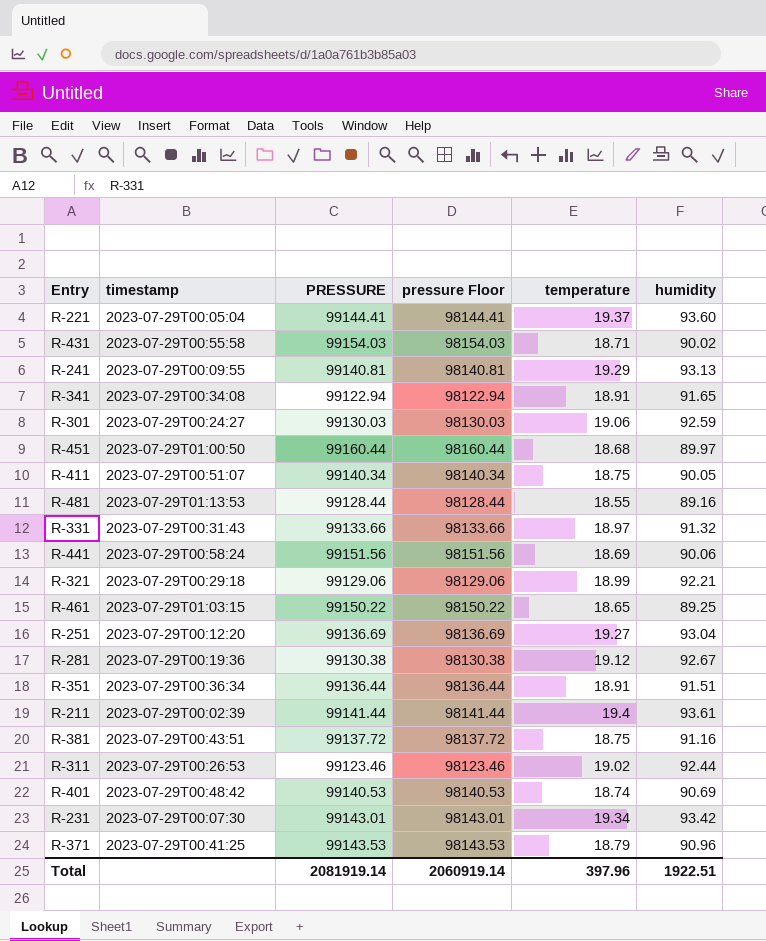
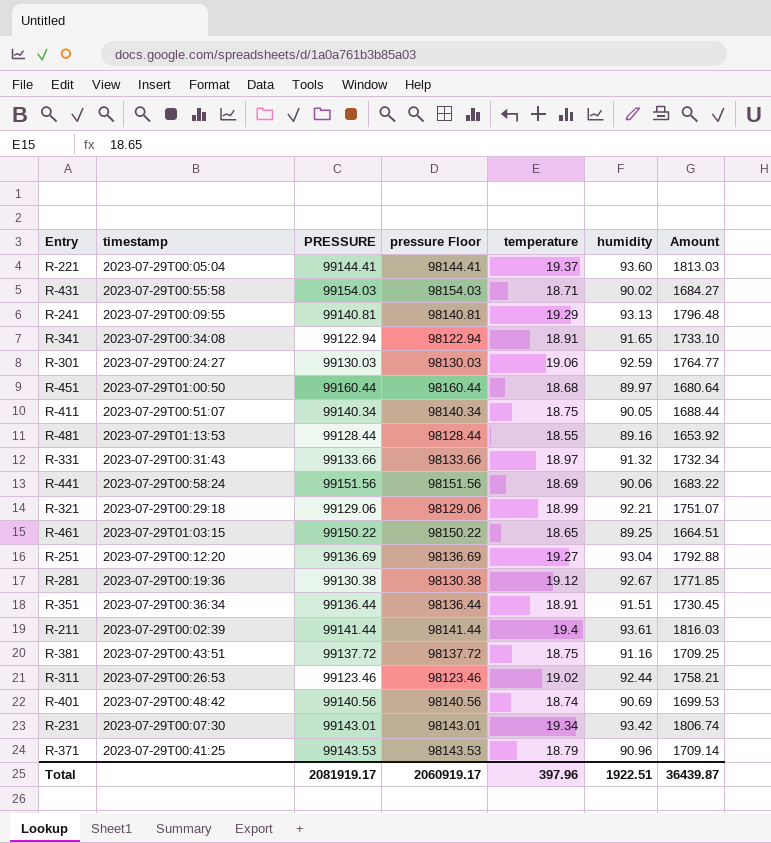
column Amount | formula: none -> [temperature] * [humidity]
R-401 | PRESSURE: 99140.53 -> 99140.56
R-401 | pressure Floor: 98140.53 -> 98140.56
Total | PRESSURE: 2081919.14 -> 2081919.17
Total | pressure Floor: 2060919.14 -> 2060919.17

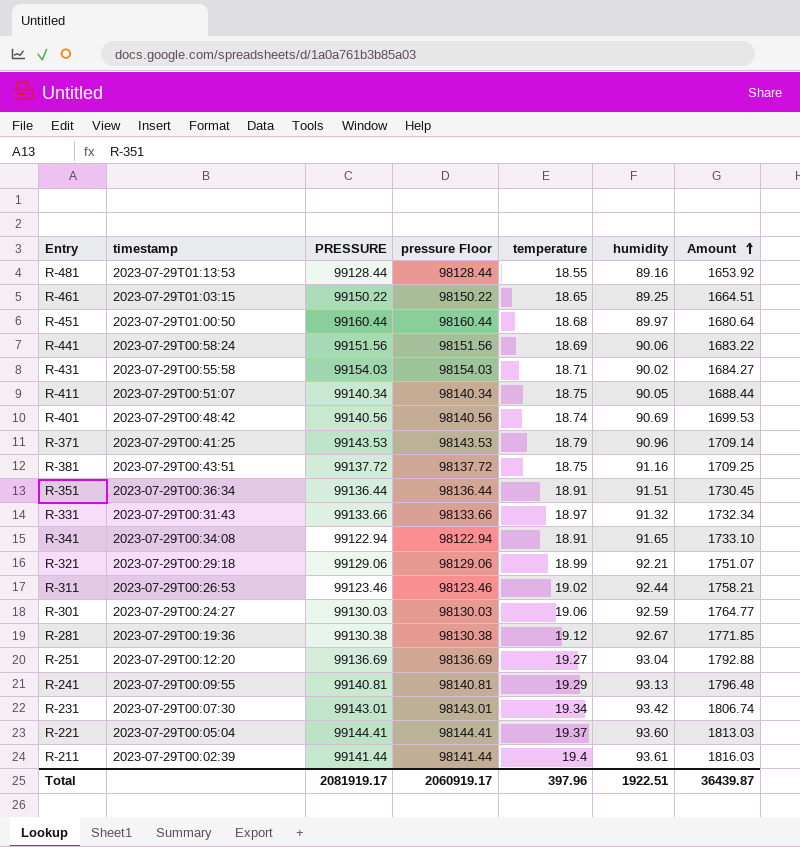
row order: none -> Amount ascending

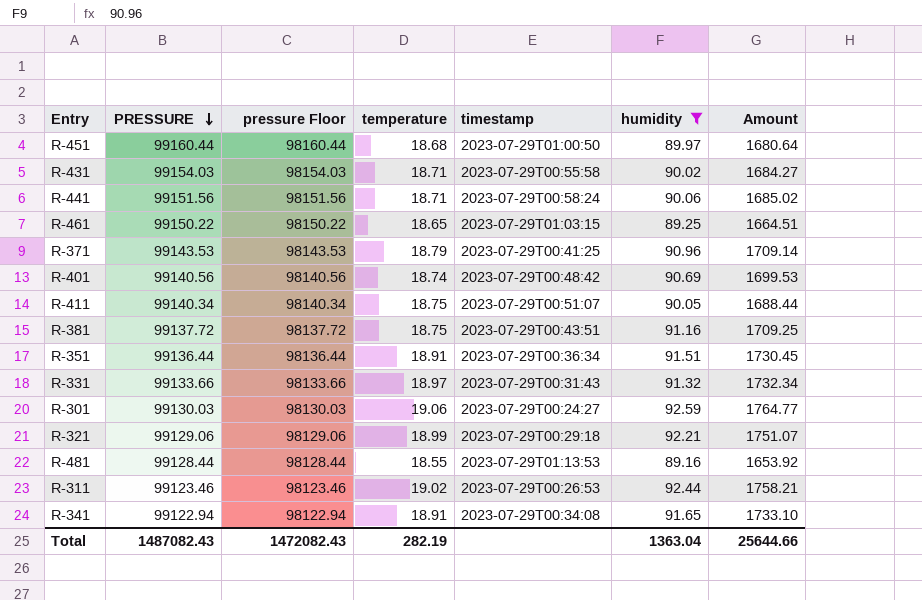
filter: none -> humidity <= 92.59
row order: Amount ascending -> PRESSURE descending
column timestamp | position: 2 -> 5
R-441 | temperature: 18.69 -> 18.71
R-441 | Amount: 1683.22 -> 1685.02
Total | PRESSURE: 2081919.17 -> 1487082.43
Total | pressure Floor: 2060919.17 -> 1472082.43
Total | temperature: 397.96 -> 282.19
Total | humidity: 1922.51 -> 1363.04
Total | Amount: 36439.87 -> 25644.66

